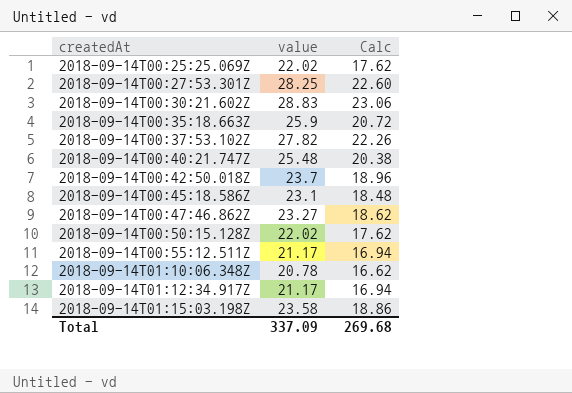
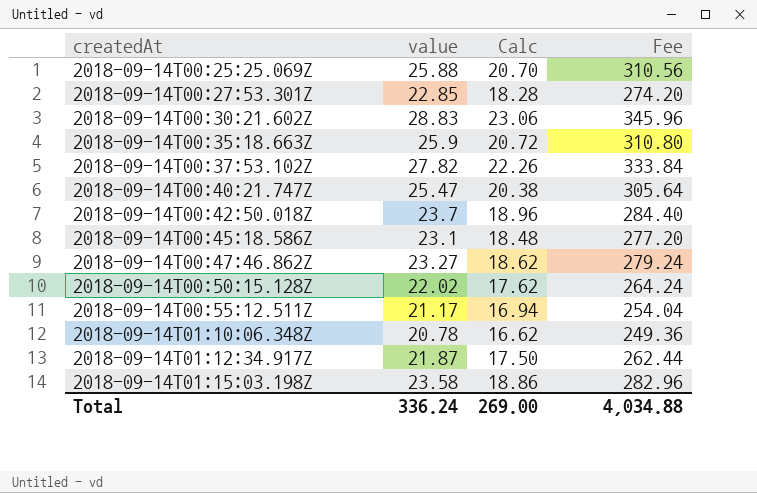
column Fee | formula: none -> [value] * 12
2018-09-14T00:25:25.069Z | value: 22.02 -> 25.88
2018-09-14T00:25:25.069Z | Calc: 17.62 -> 20.70
2018-09-14T00:27:53.301Z | value: 28.25 -> 22.85
2018-09-14T00:27:53.301Z | Calc: 22.60 -> 18.28
2018-09-14T00:40:21.747Z | value: 25.48 -> 25.47
2018-09-14T01:12:34.917Z | value: 21.17 -> 21.87
2018-09-14T01:12:34.917Z | Calc: 16.94 -> 17.50
Total | value: 337.09 -> 336.24
Total | Calc: 269.68 -> 269.00

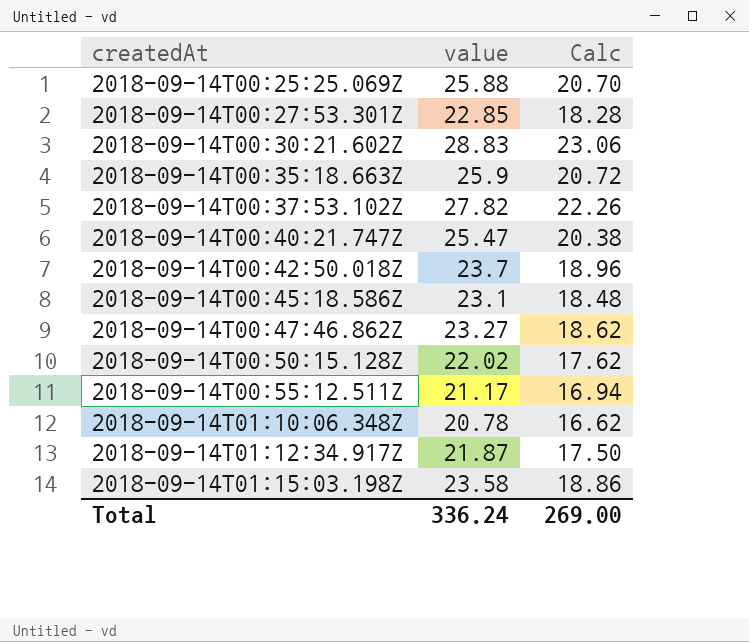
column Fee | formula: [value] * 12 -> none

